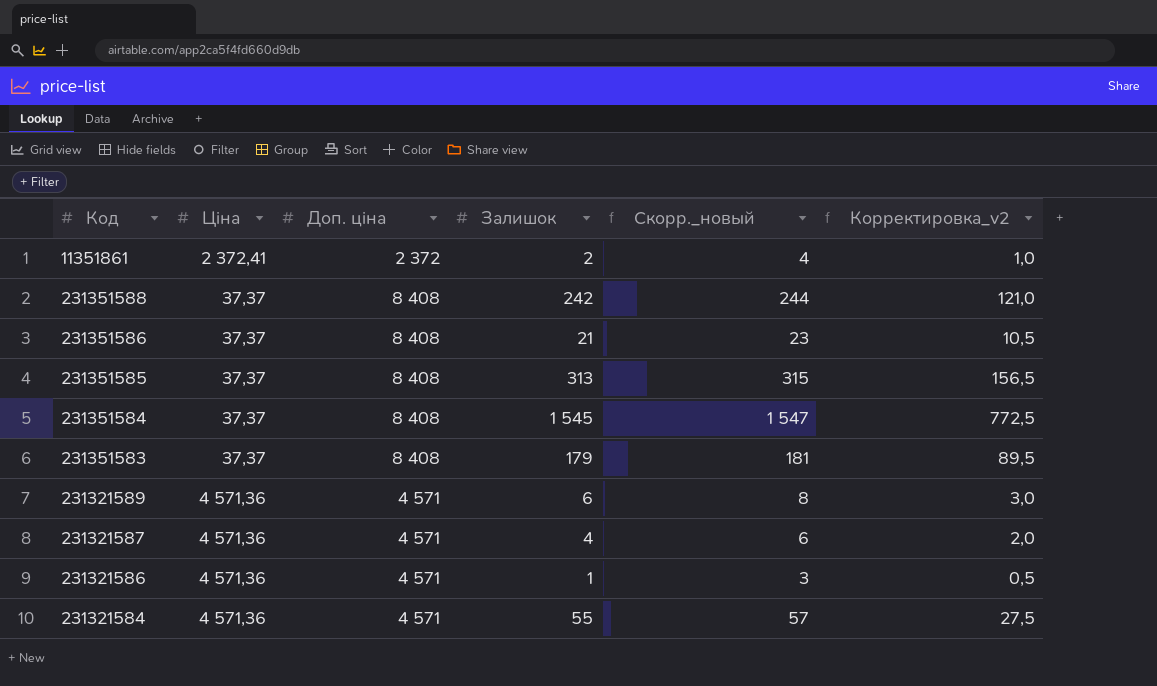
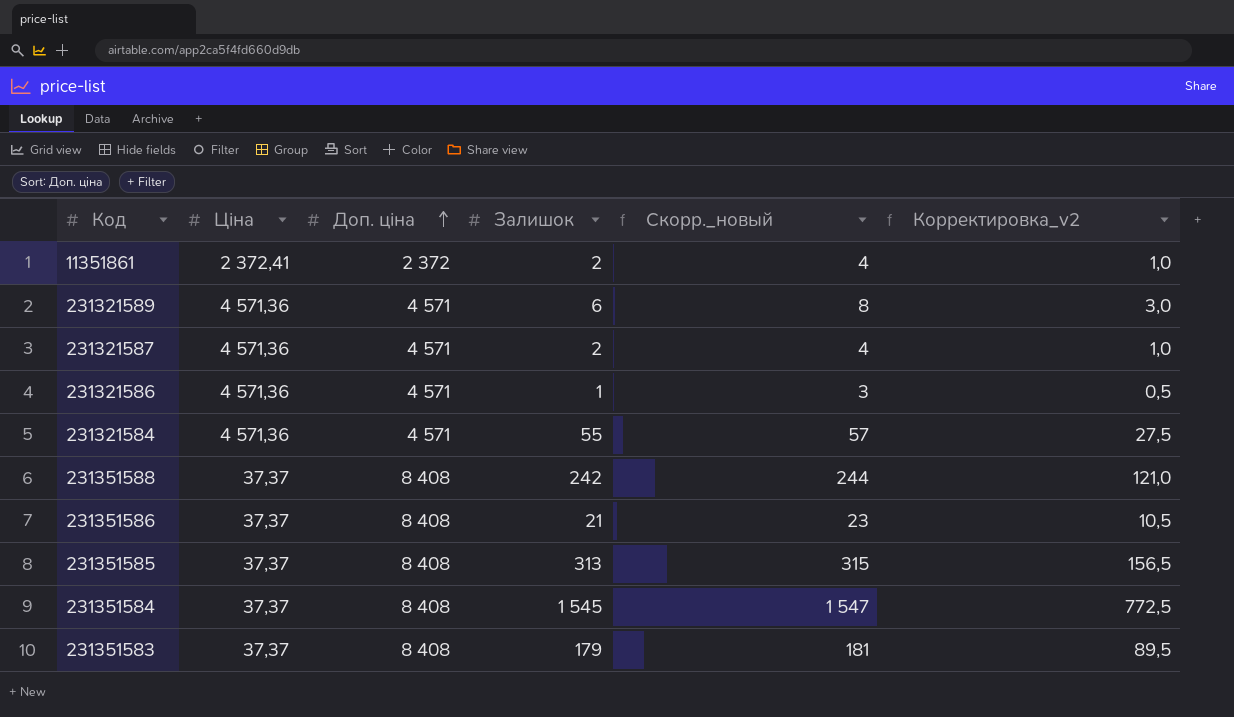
row order: none -> Доп. ціна ascending
231321587 | Залишок: 4 -> 2
231321587 | Скорр._новый: 6 -> 4
231321587 | Корректировка_v2: 2,0 -> 1,0

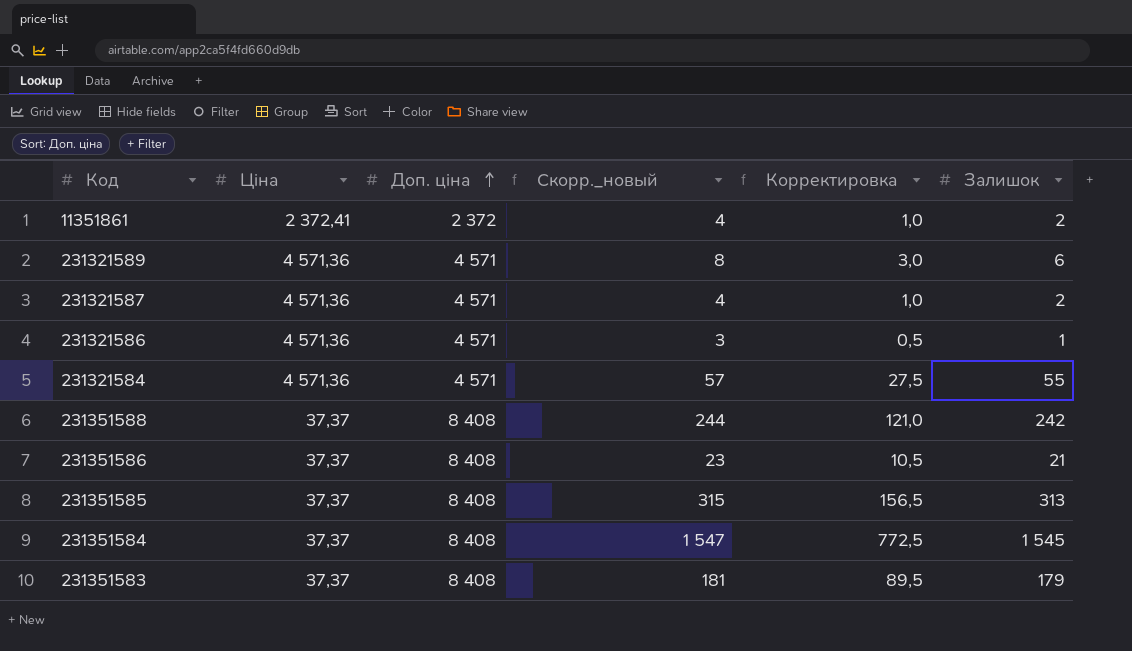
column name: Корректировка_v2 -> Корректировка
column Залишок | position: 4 -> 6

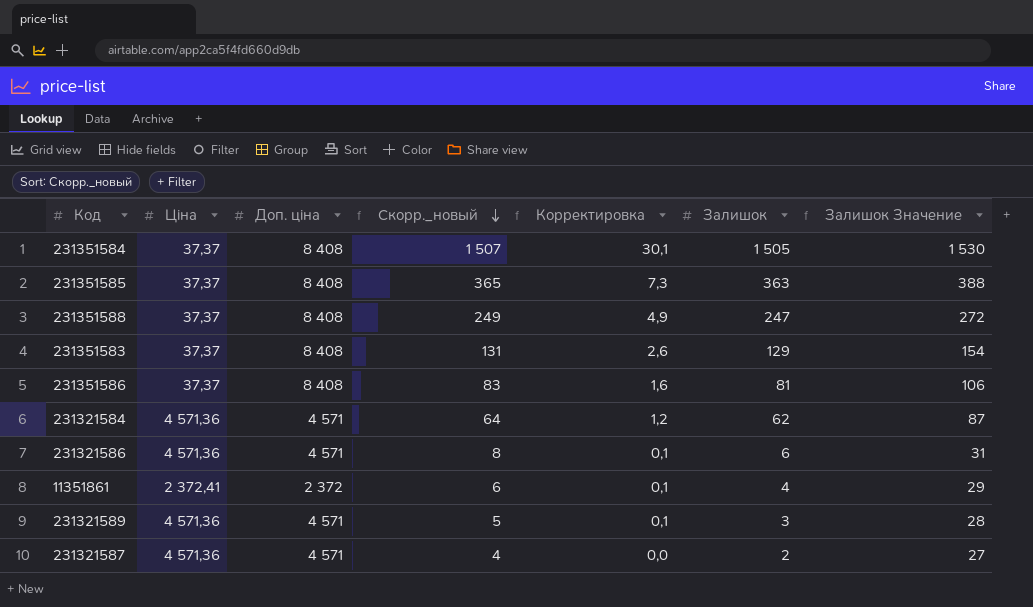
row order: Доп. ціна ascending -> Скорр._новый descending
column Корректировка | formula: [Залишок] * 0,5 -> [Залишок] * 0,02
column Залишок Значение | formula: none -> [Залишок] + 25
231351584 | Скорр._новый: 1 547 -> 1 507
231351584 | Залишок: 1 545 -> 1 505
231351585 | Скорр._новый: 315 -> 365
231351585 | Залишок: 313 -> 363
231351588 | Скорр._новый: 244 -> 249
231351588 | Залишок: 242 -> 247
231351583 | Скорр._новый: 181 -> 131
231351583 | Залишок: 179 -> 129
231351586 | Скорр._новый: 23 -> 83
231351586 | Залишок: 21 -> 81
231321584 | Скорр._новый: 57 -> 64
231321584 | Залишок: 55 -> 62
231321586 | Скорр._новый: 3 -> 8
231321586 | Залишок: 1 -> 6
11351861 | Скорр._новый: 4 -> 6
11351861 | Залишок: 2 -> 4
231321589 | Скорр._новый: 8 -> 5
231321589 | Залишок: 6 -> 3

